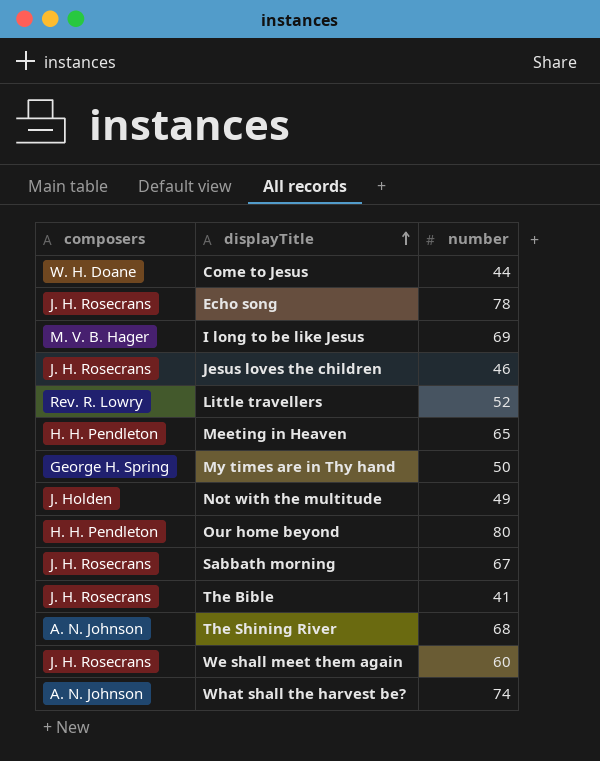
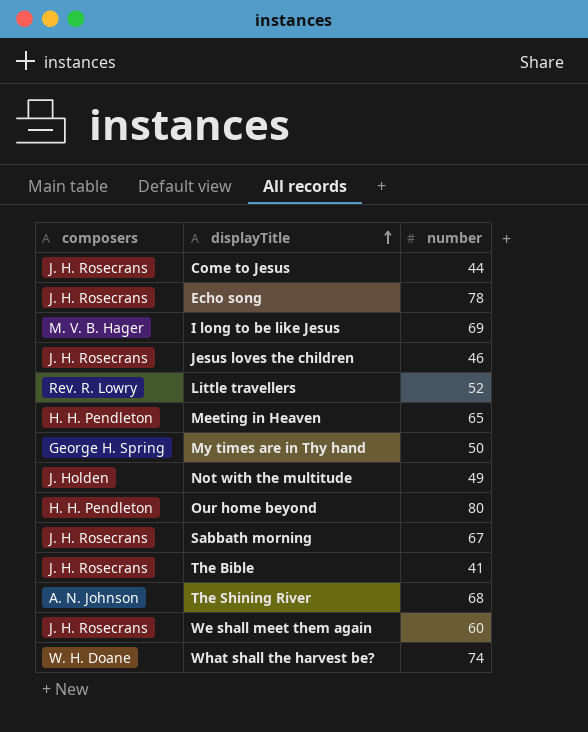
Come to Jesus | composers: W. H. Doane -> J. H. Rosecrans
What shall the harvest be? | composers: A. N. Johnson -> W. H. Doane

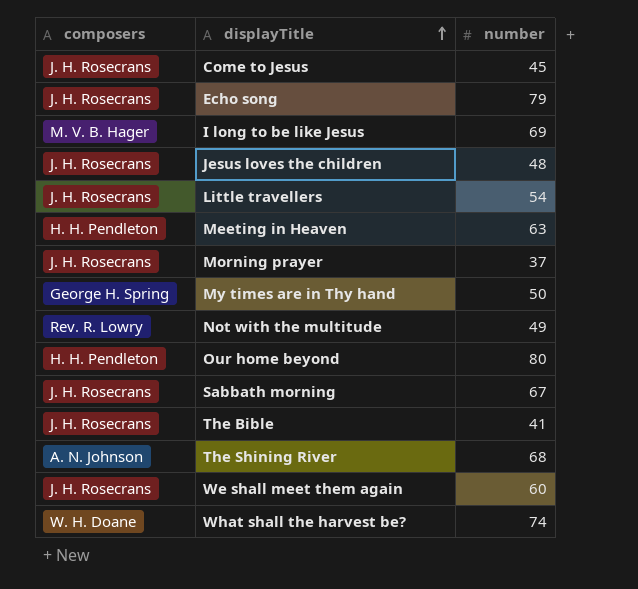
Come to Jesus | number: 44 -> 45
Echo song | number: 78 -> 79
Jesus loves the children | number: 46 -> 48
Little travellers | composers: Rev. R. Lowry -> J. H. Rosecrans
Little travellers | number: 52 -> 54
Meeting in Heaven | number: 65 -> 63
row Morning prayer: none -> J. H. Rosecrans | 37
Not with the multitude | composers: J. Holden -> Rev. R. Lowry

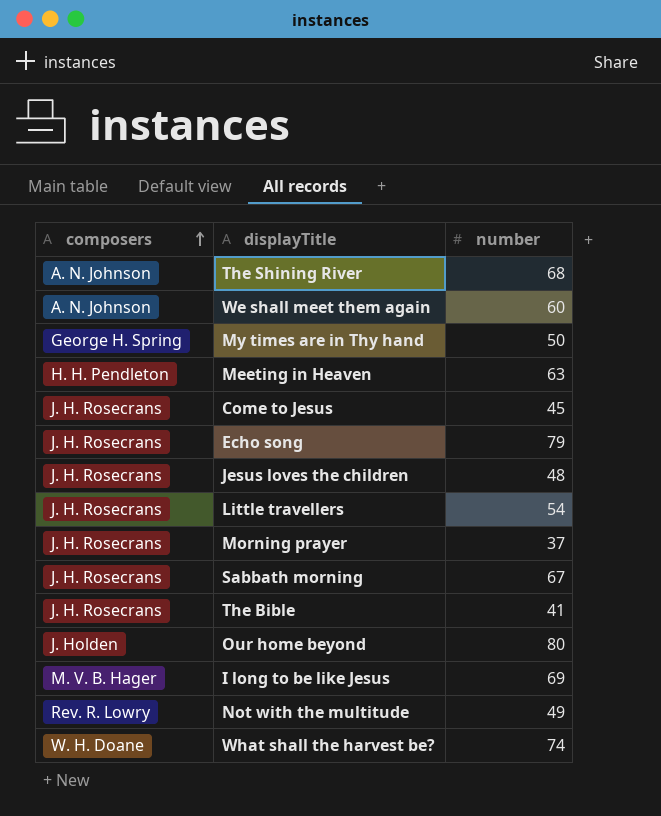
row order: displayTitle ascending -> composers ascending
We shall meet them again | composers: J. H. Rosecrans -> A. N. Johnson
Our home beyond | composers: H. H. Pendleton -> J. Holden

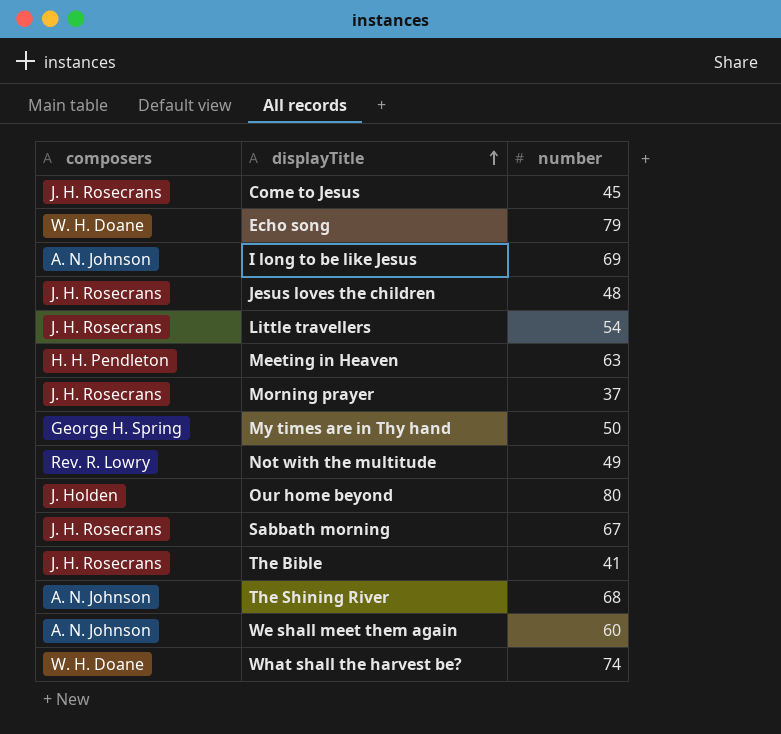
row order: composers ascending -> displayTitle ascending
Echo song | composers: J. H. Rosecrans -> W. H. Doane
I long to be like Jesus | composers: M. V. B. Hager -> A. N. Johnson

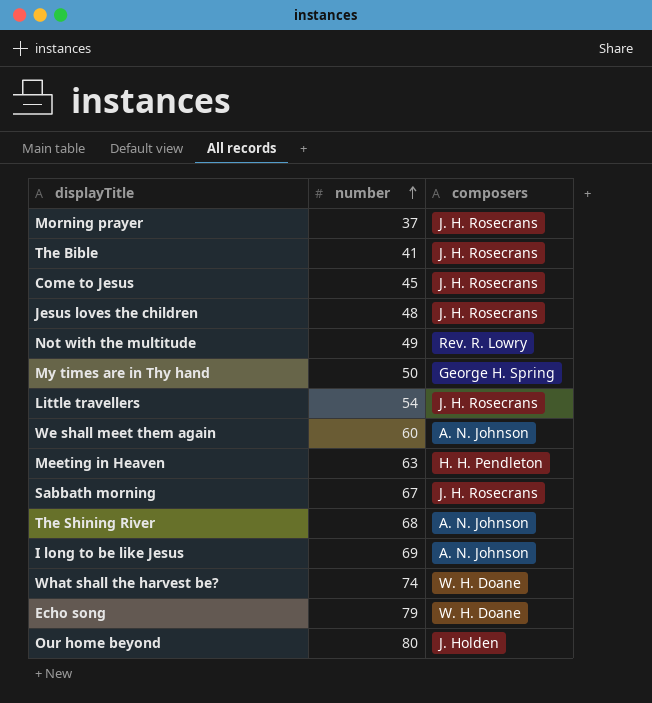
row order: displayTitle ascending -> number ascending
column composers | position: 1 -> 3

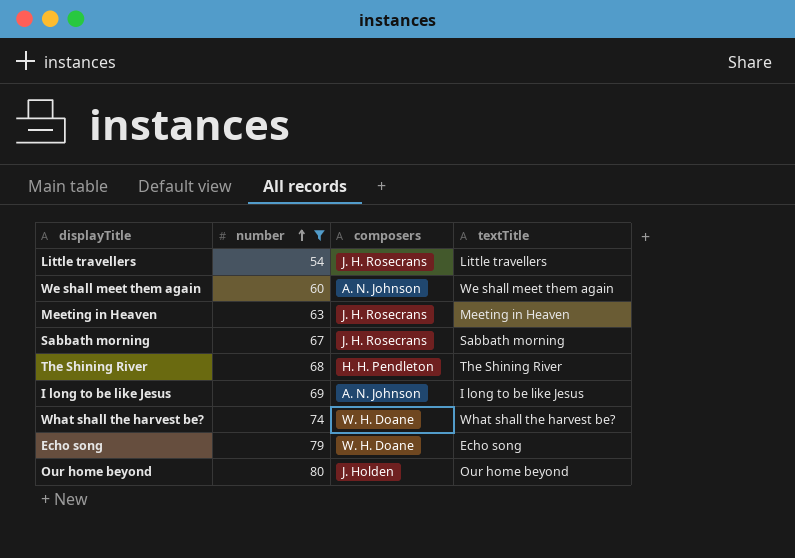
filter: none -> number >= 54
column textTitle | position: none -> 4
Meeting in Heaven | composers: H. H. Pendleton -> J. H. Rosecrans
The Shining River | composers: A. N. Johnson -> H. H. Pendleton

